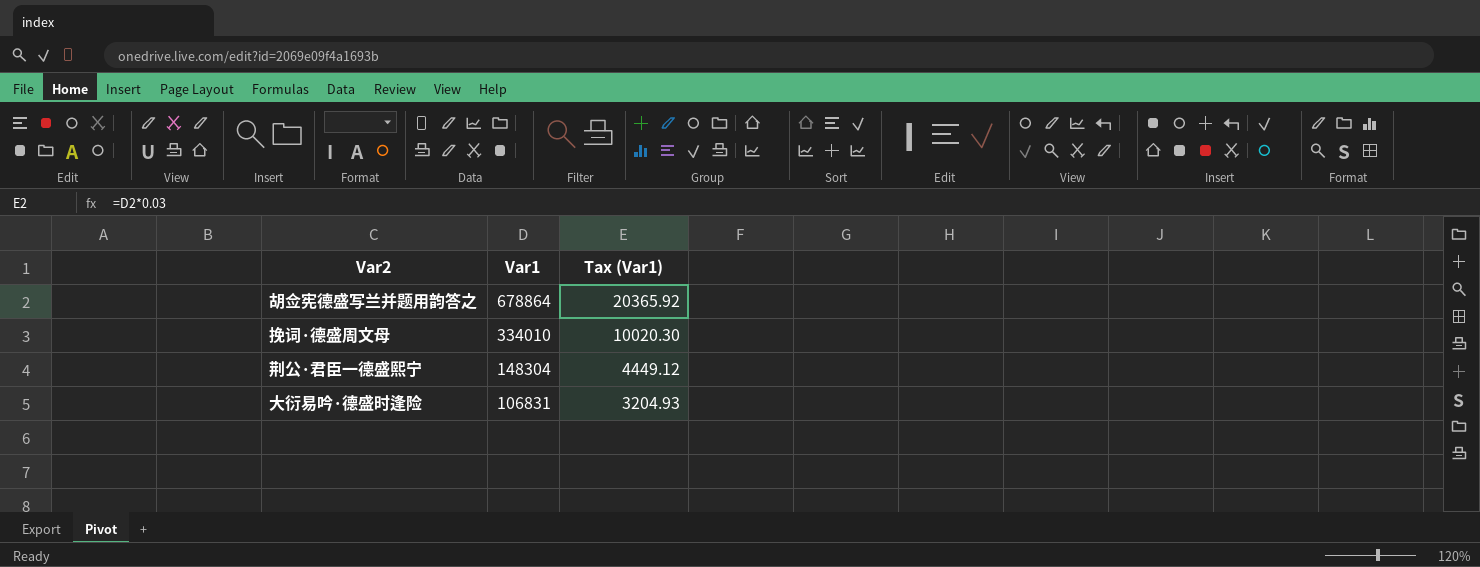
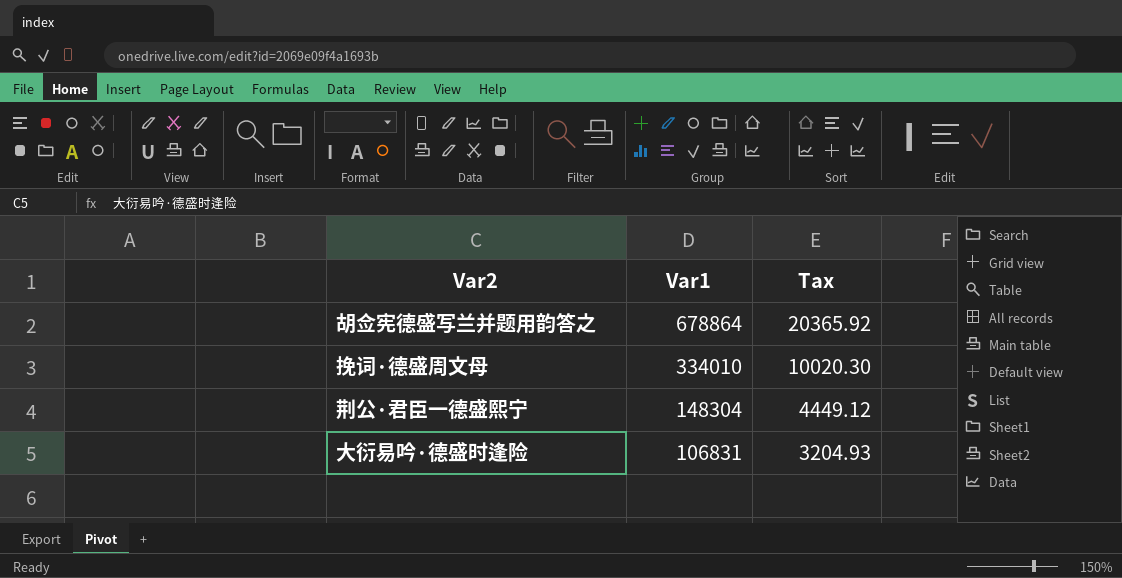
column name: Tax (Var1) -> Tax

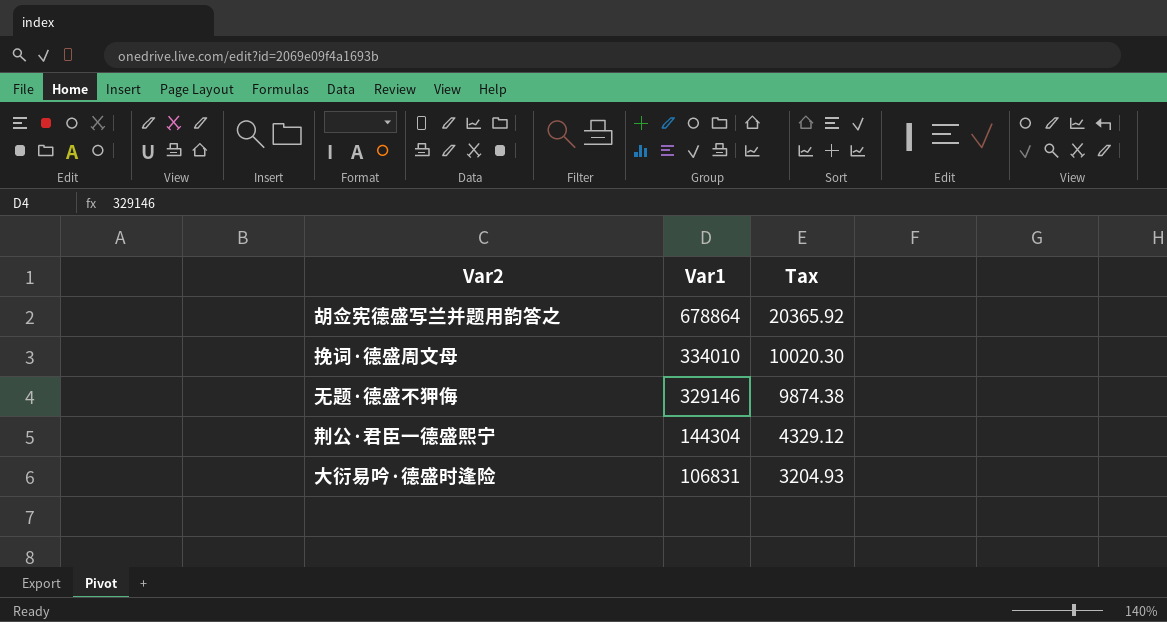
row 无题·德盛不狎侮: none -> 329146 | 9874.38
荆公·君臣一德盛熙宁 | Var1: 148304 -> 144304
荆公·君臣一德盛熙宁 | Tax: 4449.12 -> 4329.12

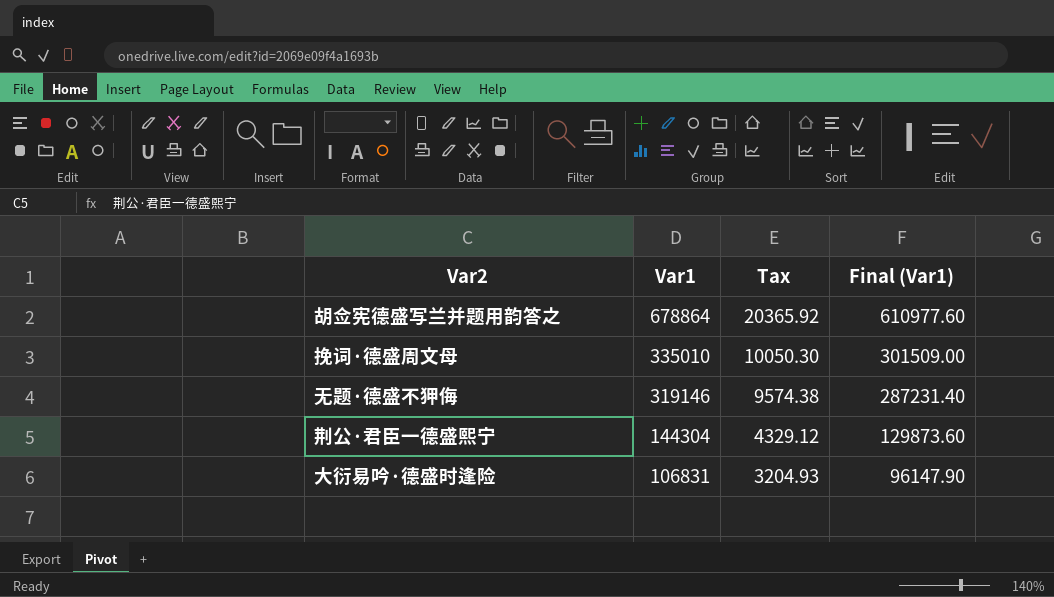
column Final (Var1) | formula: none -> [Var1] * 0.9
挽词·德盛周文母 | Var1: 334010 -> 335010
挽词·德盛周文母 | Tax: 10020.30 -> 10050.30
无题·德盛不狎侮 | Var1: 329146 -> 319146
无题·德盛不狎侮 | Tax: 9874.38 -> 9574.38

